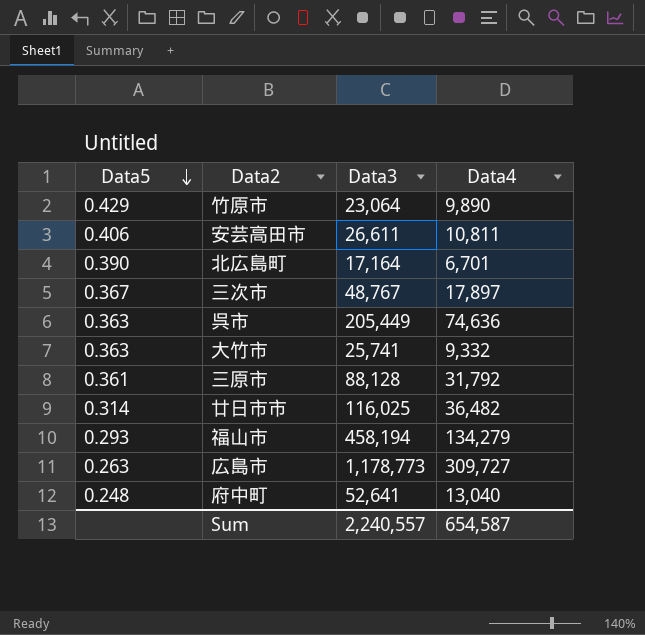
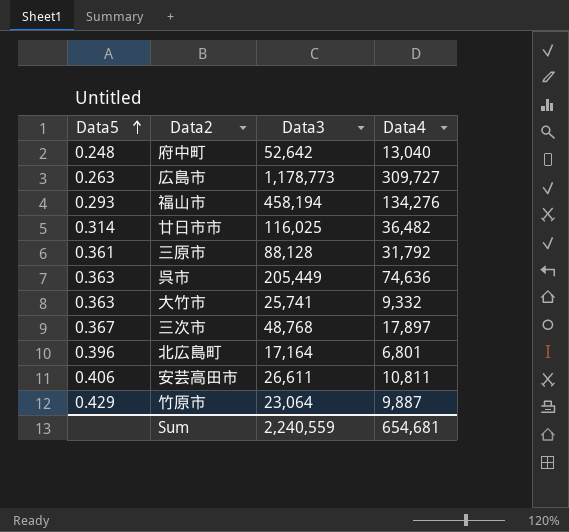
row order: Data5 descending -> Data5 ascending
府中町 | Data3: 52,641 -> 52,642
福山市 | Data4: 134,279 -> 134,276
三次市 | Data3: 48,767 -> 48,768
北広島町 | Data5: 0.390 -> 0.396
北広島町 | Data4: 6,701 -> 6,801
竹原市 | Data4: 9,890 -> 9,887
Sum | Data3: 2,240,557 -> 2,240,559
Sum | Data4: 654,587 -> 654,681

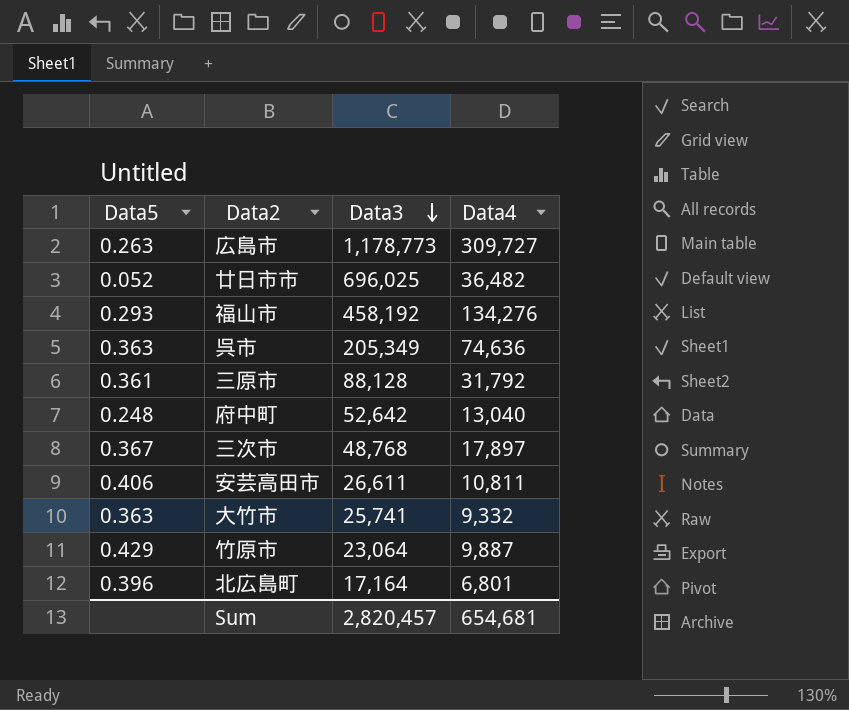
row order: Data5 ascending -> Data3 descending
廿日市市 | Data5: 0.314 -> 0.052
廿日市市 | Data3: 116,025 -> 696,025
福山市 | Data3: 458,194 -> 458,192
呉市 | Data3: 205,449 -> 205,349
Sum | Data3: 2,240,559 -> 2,820,457

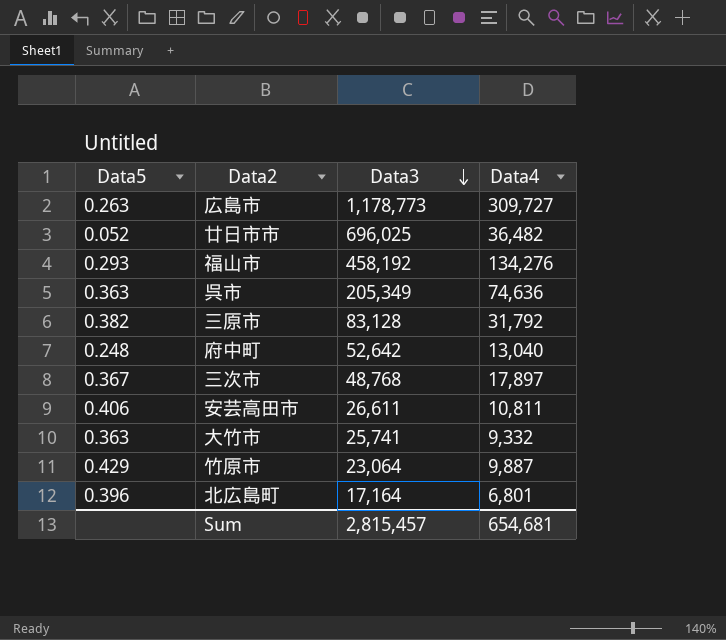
三原市 | Data5: 0.361 -> 0.382
三原市 | Data3: 88,128 -> 83,128
Sum | Data3: 2,820,457 -> 2,815,457

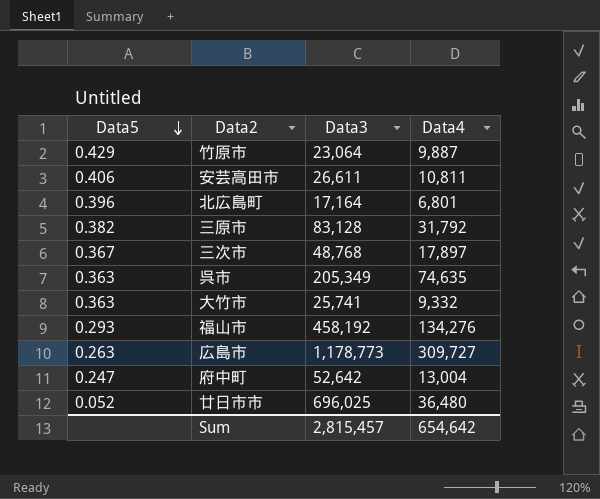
row order: Data3 descending -> Data5 descending
呉市 | Data4: 74,636 -> 74,635
府中町 | Data5: 0.248 -> 0.247
府中町 | Data4: 13,040 -> 13,004
廿日市市 | Data4: 36,482 -> 36,480
Sum | Data4: 654,681 -> 654,642

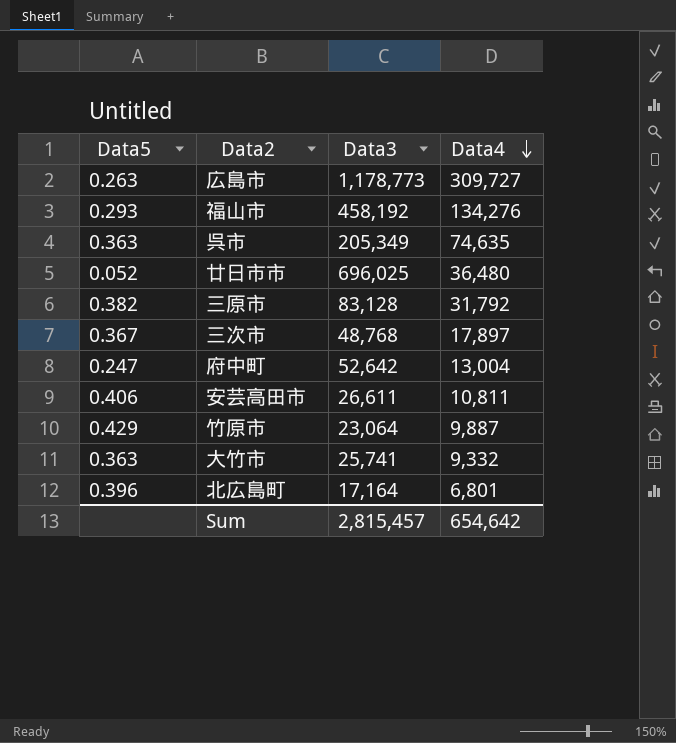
row order: Data5 descending -> Data4 descending

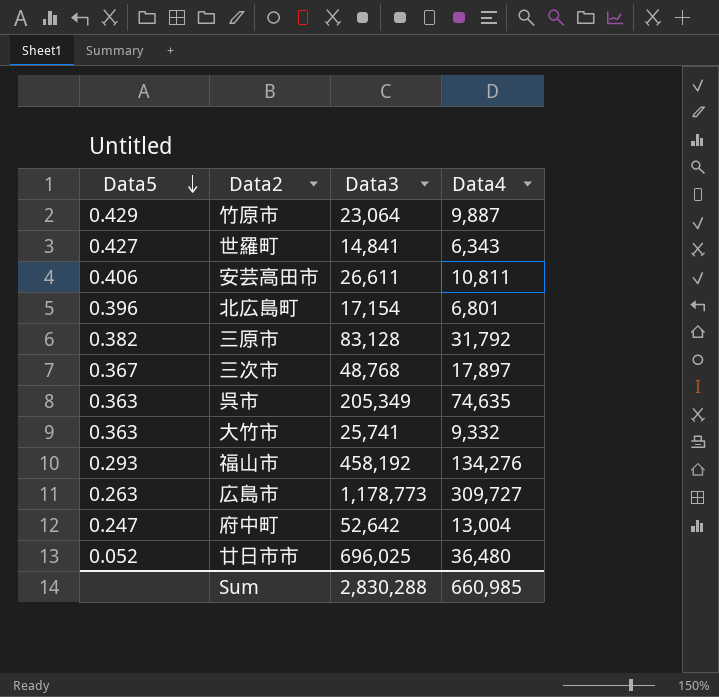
row order: Data4 descending -> Data5 descending
row 世羅町: none -> 0.427 | 14,841 | 6,343
北広島町 | Data3: 17,164 -> 17,154
Sum | Data3: 2,815,457 -> 2,830,288
Sum | Data4: 654,642 -> 660,985

